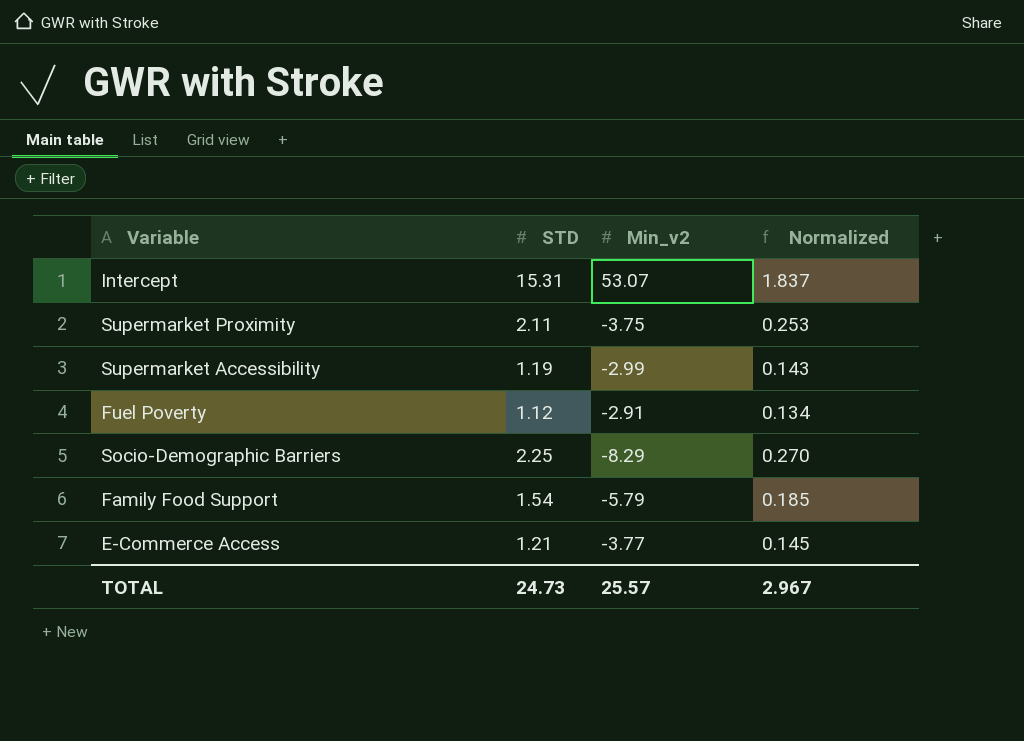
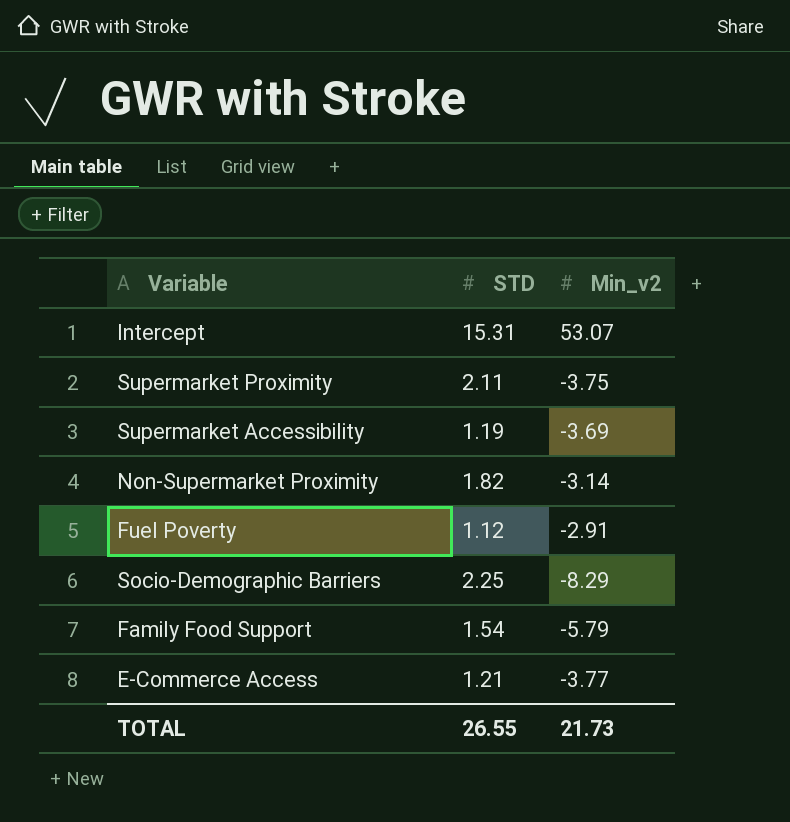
column Normalized | formula: [STD] * 0.12 -> none
Supermarket Accessibility | Min_v2: -2.99 -> -3.69
row Non-Supermarket Proximity: none -> 1.82 | -3.14
TOTAL | STD: 24.73 -> 26.55
TOTAL | Min_v2: 25.57 -> 21.73

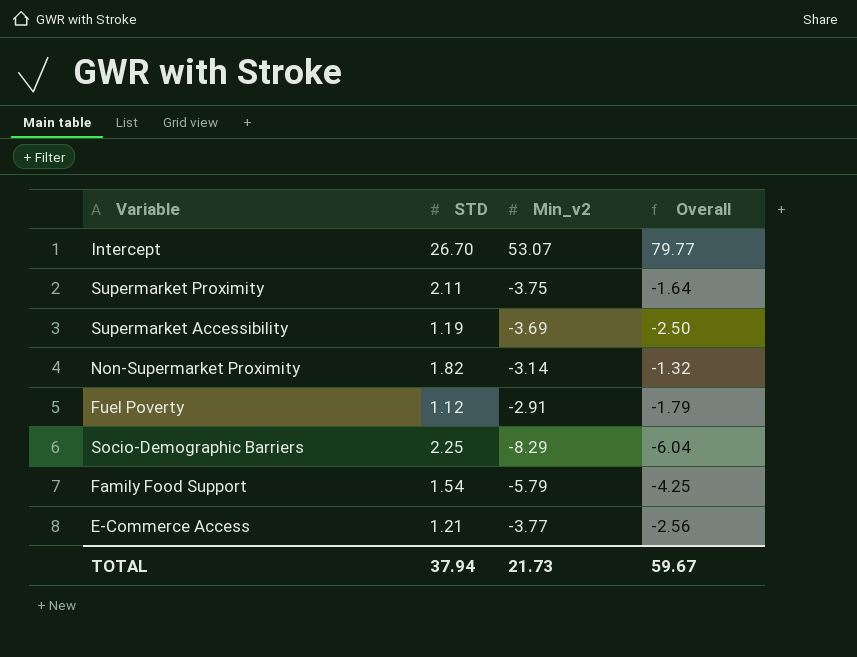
column Overall | formula: none -> [STD] + [Min_v2]
Intercept | STD: 15.31 -> 26.70
TOTAL | STD: 26.55 -> 37.94

